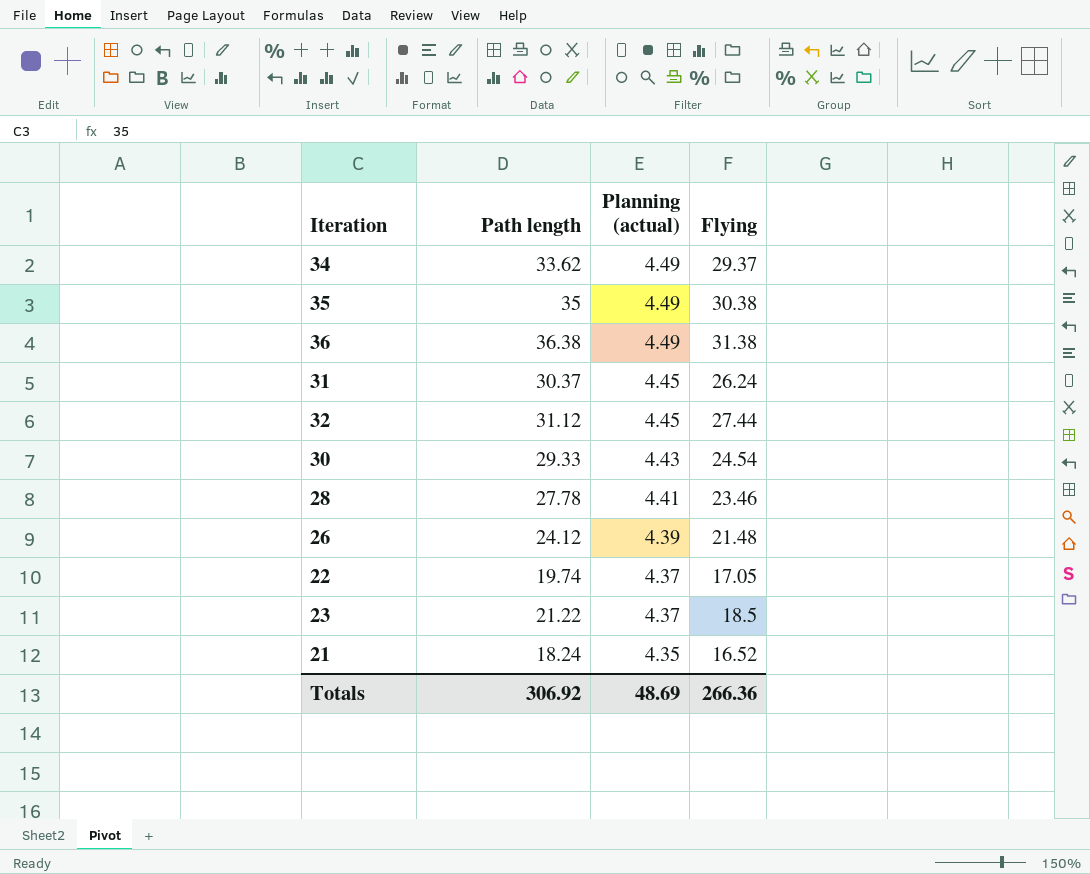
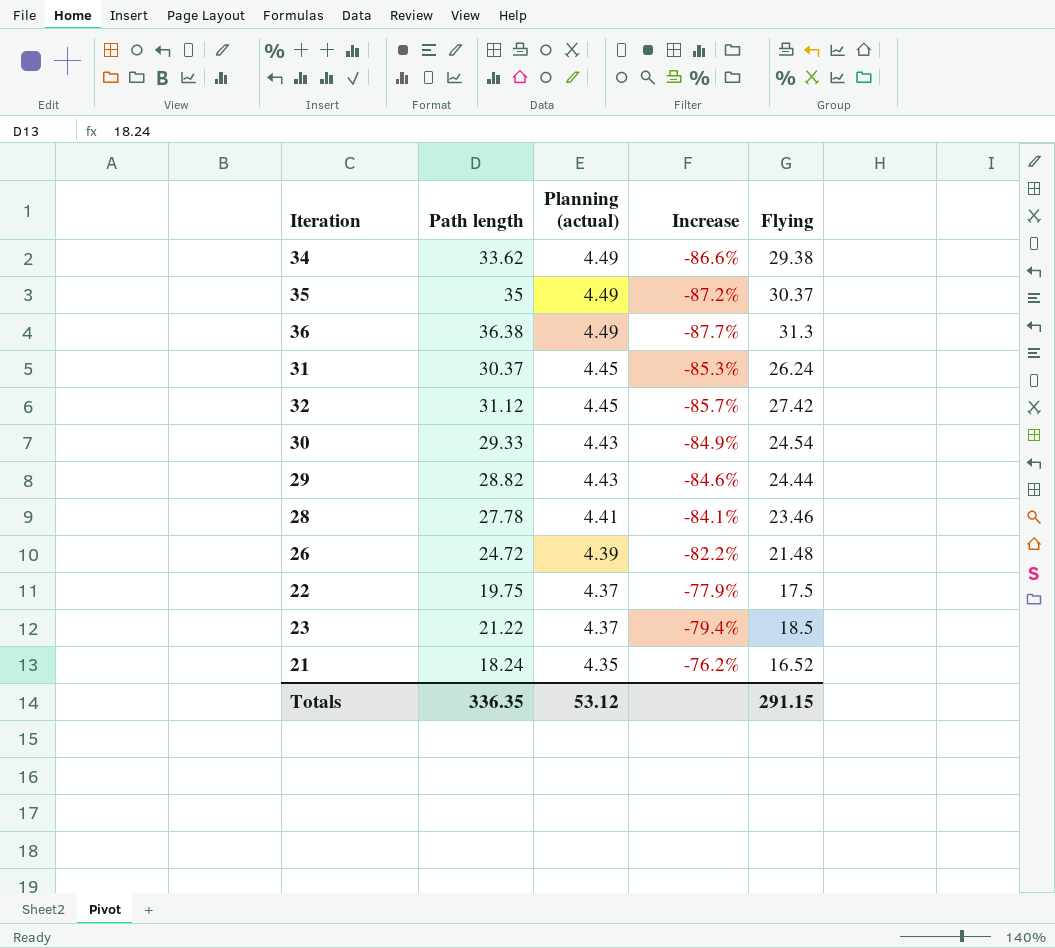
column Increase | formula: none -> ([Planning (actual)] - [Path length]) / [Path length]
34 | Flying: 29.37 -> 29.38
35 | Flying: 30.38 -> 30.37
36 | Flying: 31.38 -> 31.3
32 | Flying: 27.44 -> 27.42
row 29: none -> 28.82 | 4.43 | -84.6% | 24.44
26 | Path length: 24.12 -> 24.72
22 | Path length: 19.74 -> 19.75
22 | Flying: 17.05 -> 17.5
Totals | Path length: 306.92 -> 336.35
Totals | Planning (actual): 48.69 -> 53.12
Totals | Flying: 266.36 -> 291.15

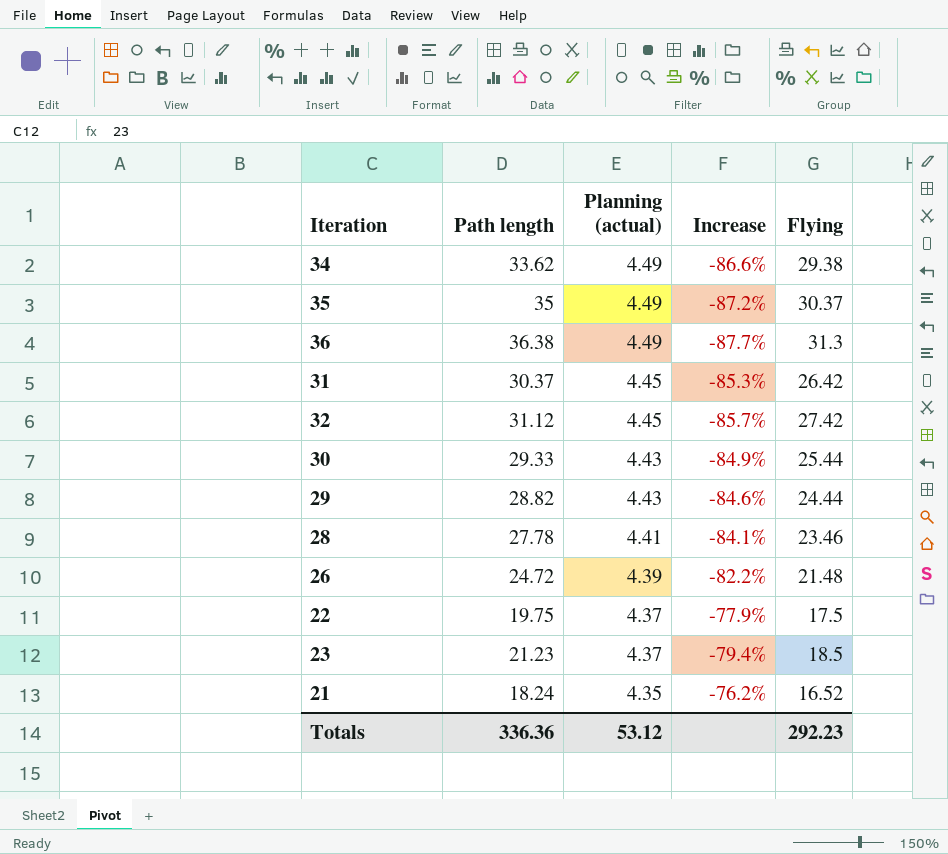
31 | Flying: 26.24 -> 26.42
30 | Flying: 24.54 -> 25.44
23 | Path length: 21.22 -> 21.23
Totals | Path length: 336.35 -> 336.36
Totals | Flying: 291.15 -> 292.23

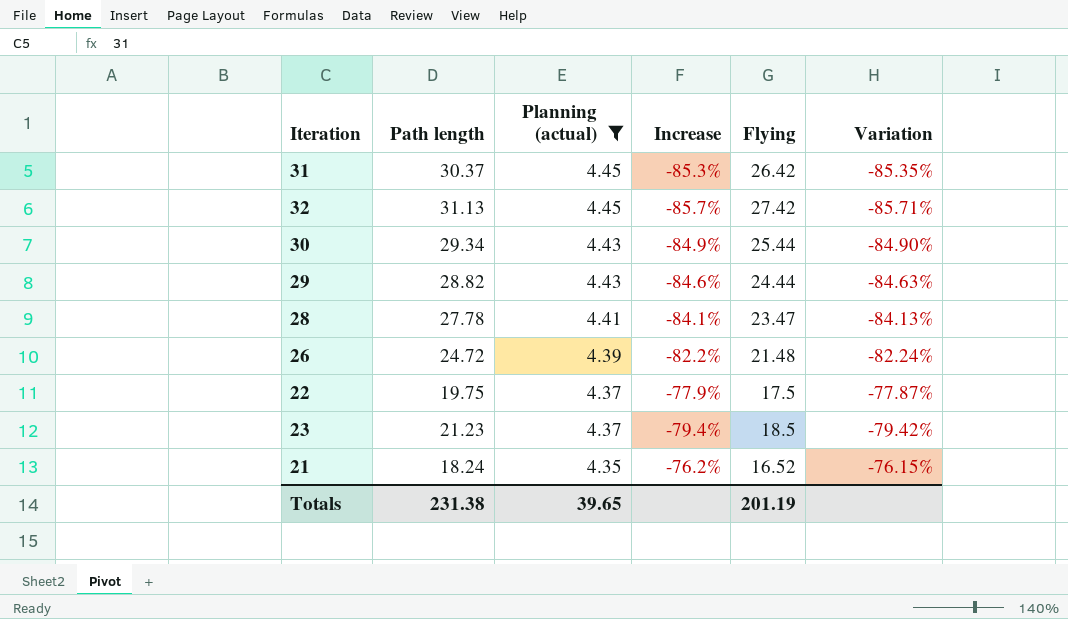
filter: none -> Planning (actual) != 4.49
column Variation | formula: none -> ([Planning (actual)] - [Path length]) / [Path length]
32 | Path length: 31.12 -> 31.13
30 | Path length: 29.33 -> 29.34
28 | Flying: 23.46 -> 23.47
Totals | Path length: 336.36 -> 231.38
Totals | Planning (actual): 53.12 -> 39.65
Totals | Flying: 292.23 -> 201.19

